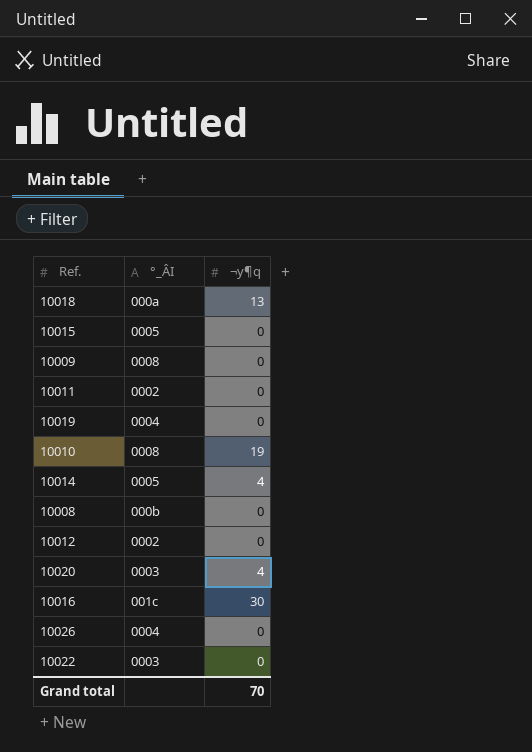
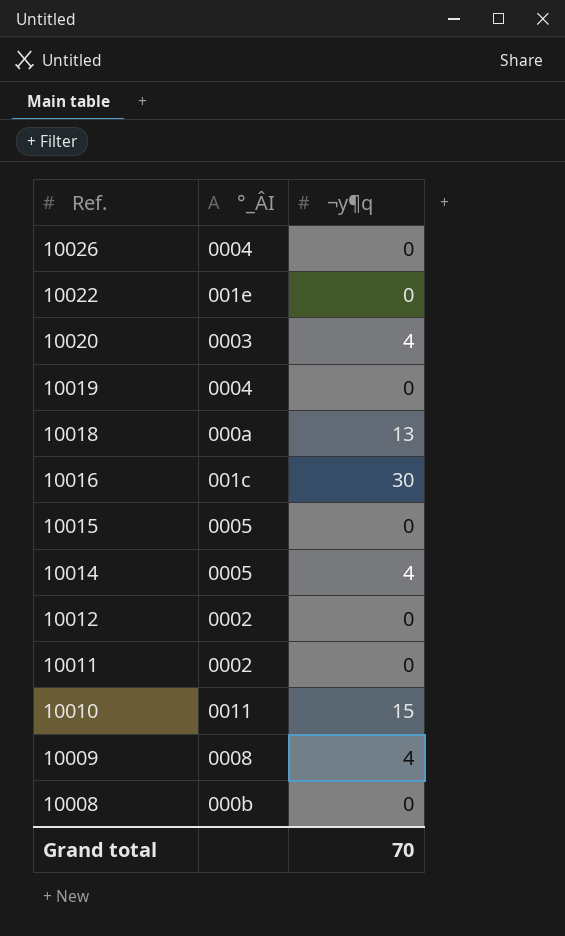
row order: none -> Ref. descending
10022 | °_ÂI: 0003 -> 001e
10010 | °_ÂI: 0008 -> 0011
10010 | ¬y¶q: 19 -> 15
10009 | ¬y¶q: 0 -> 4

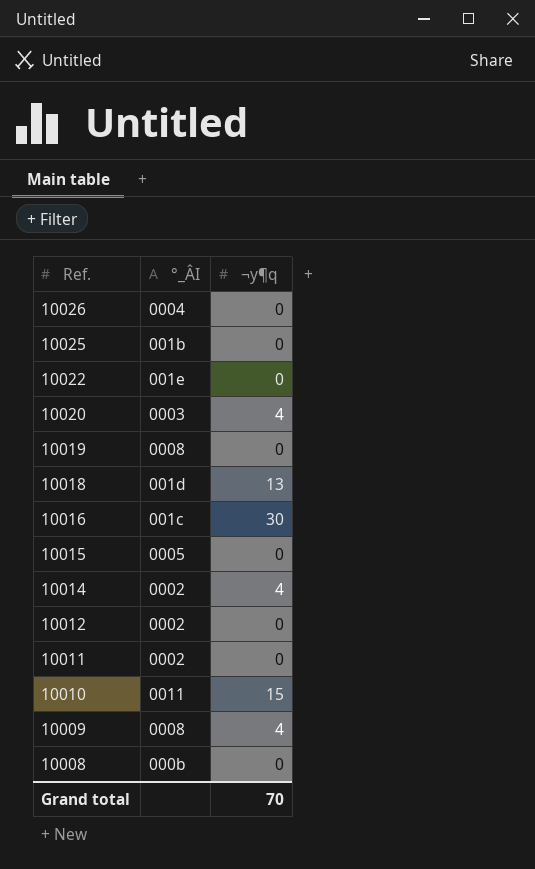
row 10025: none -> 001b | 0
10019 | °_ÂI: 0004 -> 0008
10018 | °_ÂI: 000a -> 001d
10014 | °_ÂI: 0005 -> 0002

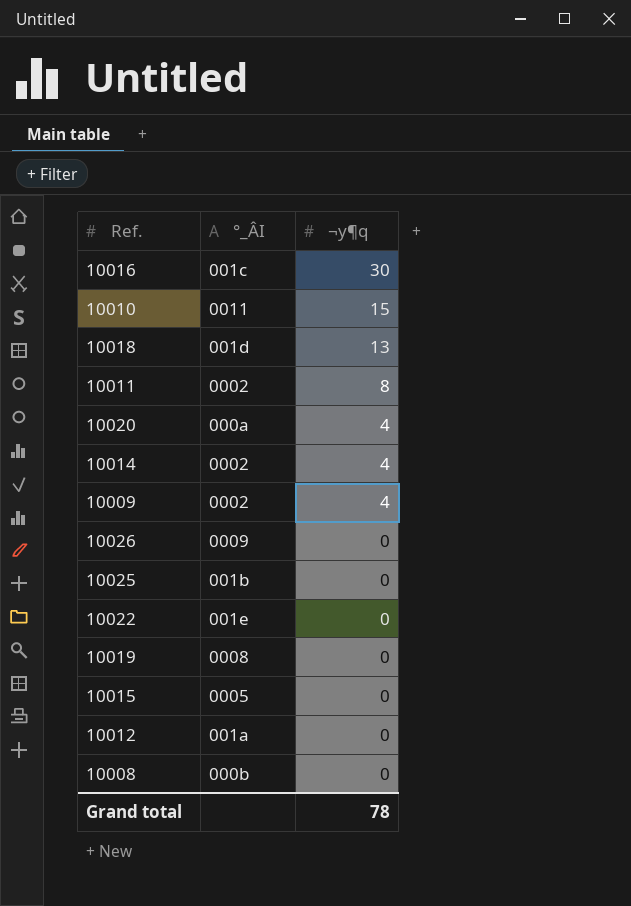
row order: Ref. descending -> ¬y¶q descending
10011 | ¬y¶q: 0 -> 8
10020 | °_ÂI: 0003 -> 000a
10009 | °_ÂI: 0008 -> 0002
10026 | °_ÂI: 0004 -> 0009
10012 | °_ÂI: 0002 -> 001a
Grand total | ¬y¶q: 70 -> 78

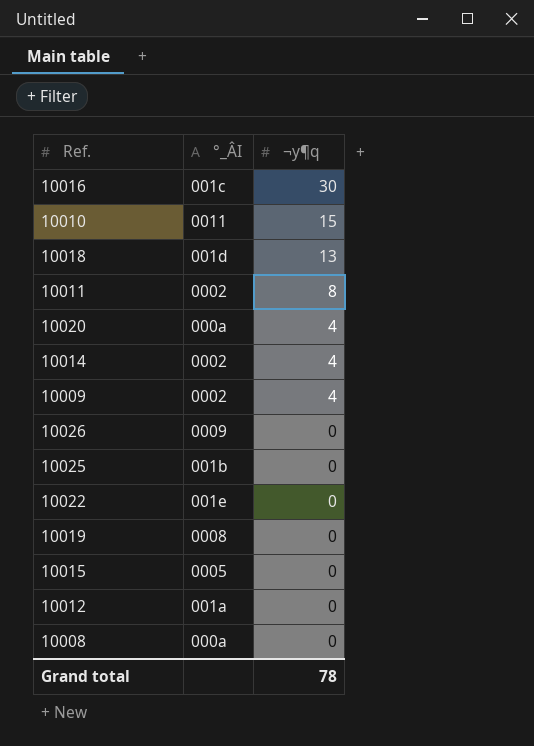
10008 | °_ÂI: 000b -> 000a

